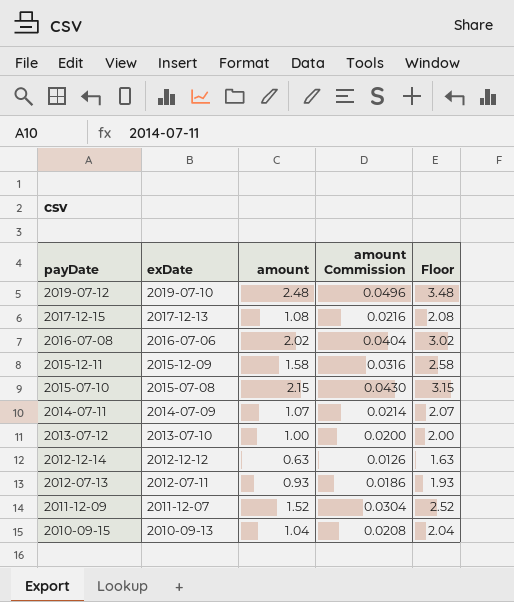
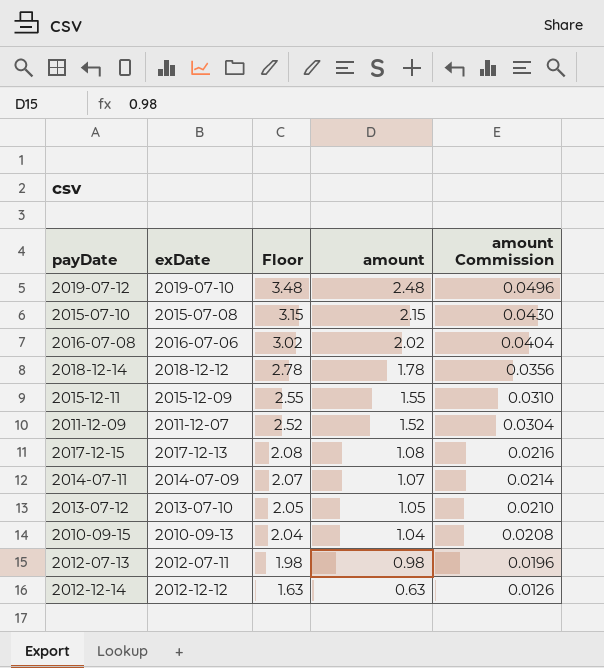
row order: payDate descending -> Floor descending
column Floor | position: 5 -> 3
row 2018-12-14: none -> 2018-12-12 | 2.78 | 1.78 | 0.0356
2015-12-11 | Floor: 2.58 -> 2.55
2015-12-11 | amount: 1.58 -> 1.55
2015-12-11 | amount Commission: 0.0316 -> 0.0310
2013-07-12 | Floor: 2.00 -> 2.05
2013-07-12 | amount: 1.00 -> 1.05
2013-07-12 | amount Commission: 0.0200 -> 0.0210
2012-07-13 | Floor: 1.93 -> 1.98
2012-07-13 | amount: 0.93 -> 0.98
2012-07-13 | amount Commission: 0.0186 -> 0.0196

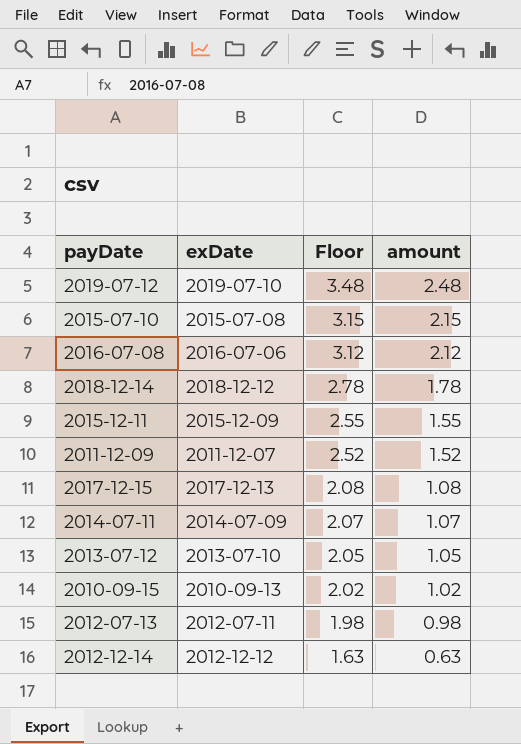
column amount Commission | formula: [amount] * 0.02 -> none
2016-07-08 | Floor: 3.02 -> 3.12
2016-07-08 | amount: 2.02 -> 2.12
2010-09-15 | Floor: 2.04 -> 2.02
2010-09-15 | amount: 1.04 -> 1.02

